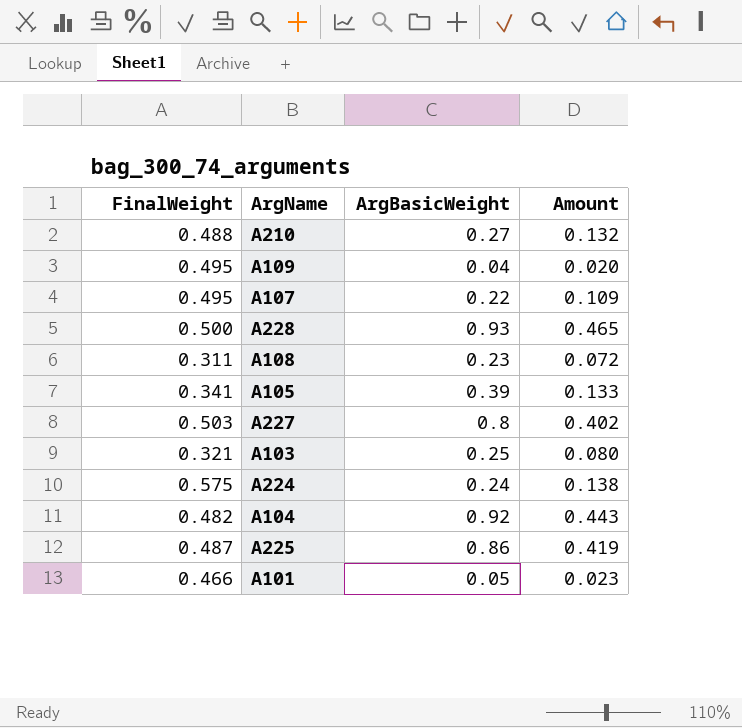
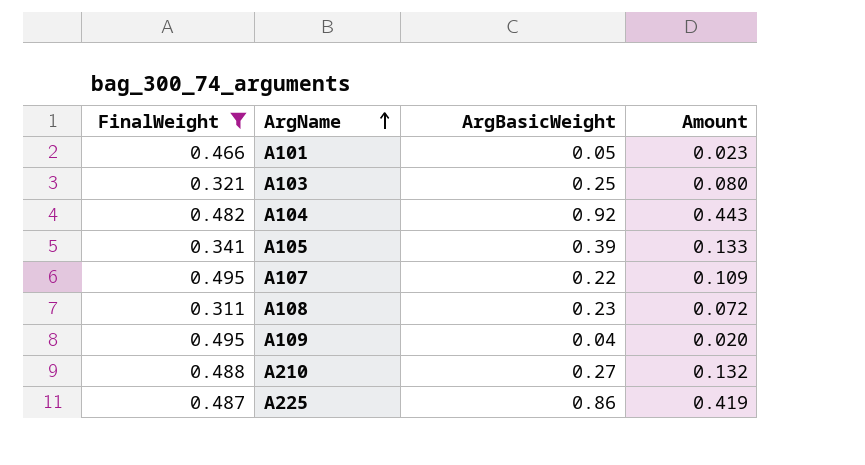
filter: none -> FinalWeight <= 0.495
row order: none -> ArgName ascending

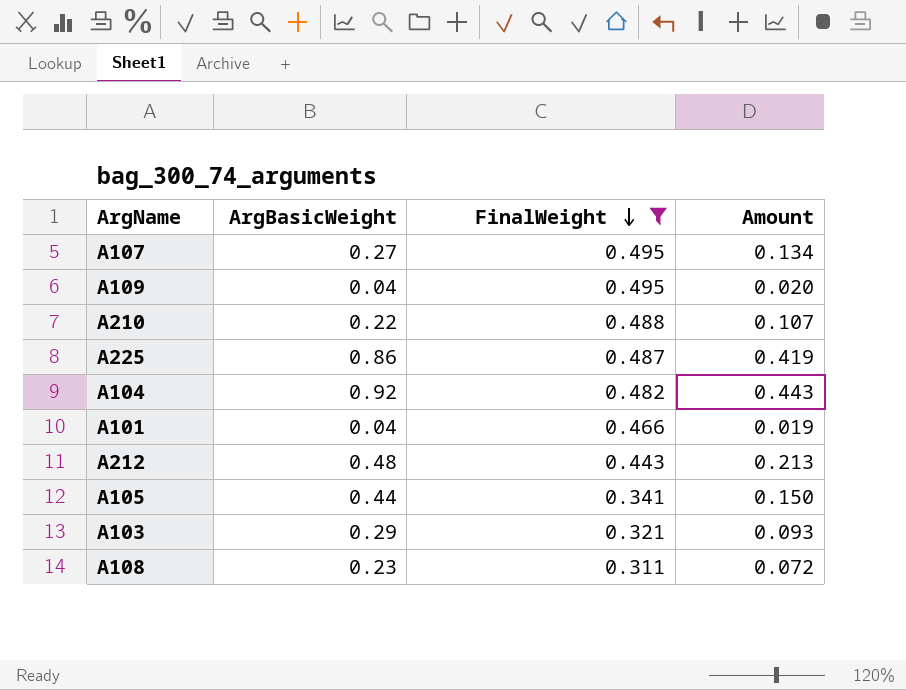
row order: ArgName ascending -> FinalWeight descending
column FinalWeight | position: 1 -> 3
A107 | ArgBasicWeight: 0.22 -> 0.27
A107 | Amount: 0.109 -> 0.134
A210 | ArgBasicWeight: 0.27 -> 0.22
A210 | Amount: 0.132 -> 0.107
A101 | ArgBasicWeight: 0.05 -> 0.04
A101 | Amount: 0.023 -> 0.019
row A212: none -> 0.48 | 0.443 | 0.213
A105 | ArgBasicWeight: 0.39 -> 0.44
A105 | Amount: 0.133 -> 0.150
A103 | ArgBasicWeight: 0.25 -> 0.29
A103 | Amount: 0.080 -> 0.093

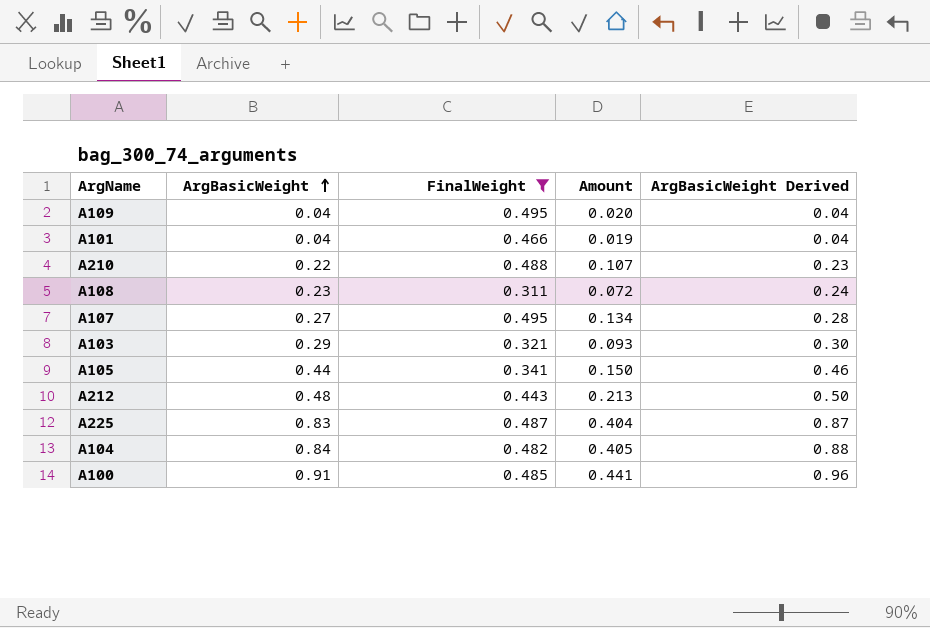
row order: FinalWeight descending -> ArgBasicWeight ascending
column ArgBasicWeight Derived | formula: none -> [ArgBasicWeight] * 1.05
A225 | ArgBasicWeight: 0.86 -> 0.83
A225 | Amount: 0.419 -> 0.404
A104 | ArgBasicWeight: 0.92 -> 0.84
A104 | Amount: 0.443 -> 0.405
row A100: none -> 0.91 | 0.485 | 0.441 | 0.96

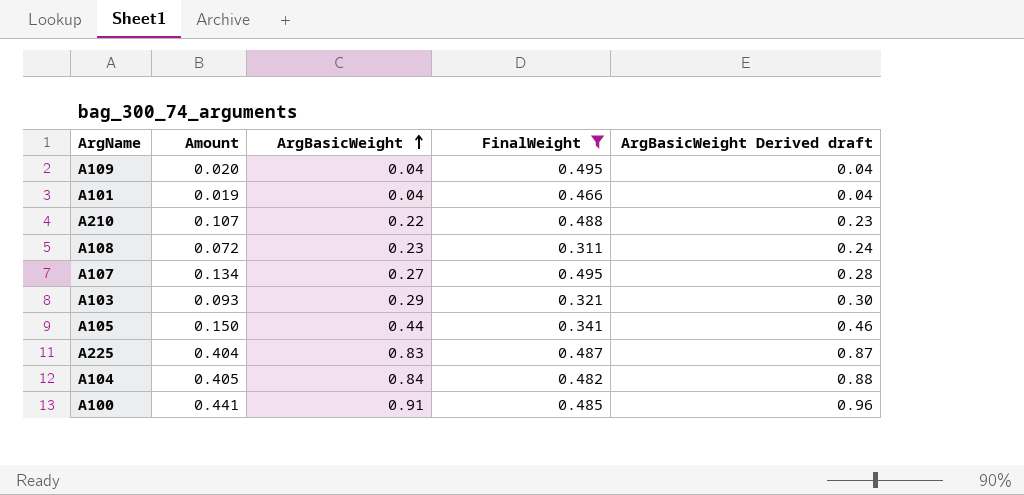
column Amount | position: 4 -> 2
column name: ArgBasicWeight Derived -> ArgBasicWeight Derived draft
row A212: 0.48 | 0.443 | 0.213 | 0.50 -> none

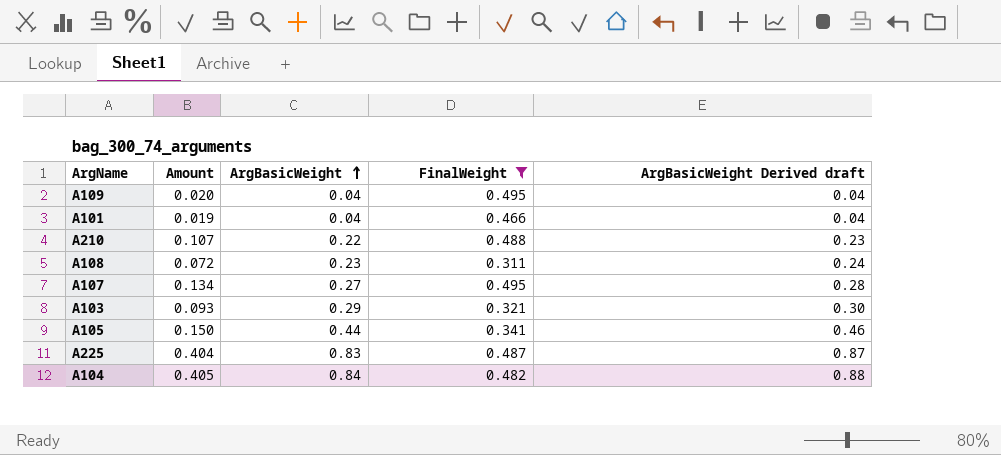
row A100: 0.441 | 0.91 | 0.485 | 0.96 -> none

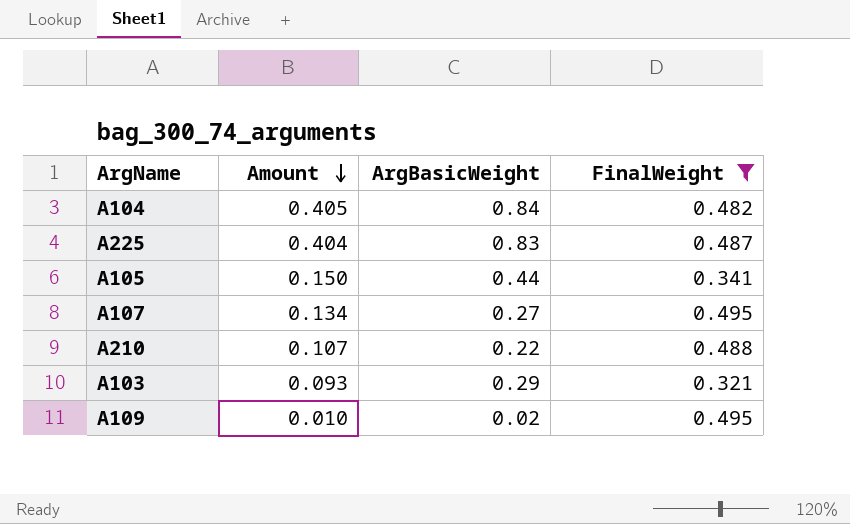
row order: ArgBasicWeight ascending -> Amount descending
column ArgBasicWeight Derived draft | formula: [ArgBasicWeight] * 1.05 -> none
row A101: 0.019 | 0.04 | 0.466 | 0.04 -> none
row A108: 0.072 | 0.23 | 0.311 | 0.24 -> none
A109 | Amount: 0.020 -> 0.010
A109 | ArgBasicWeight: 0.04 -> 0.02

